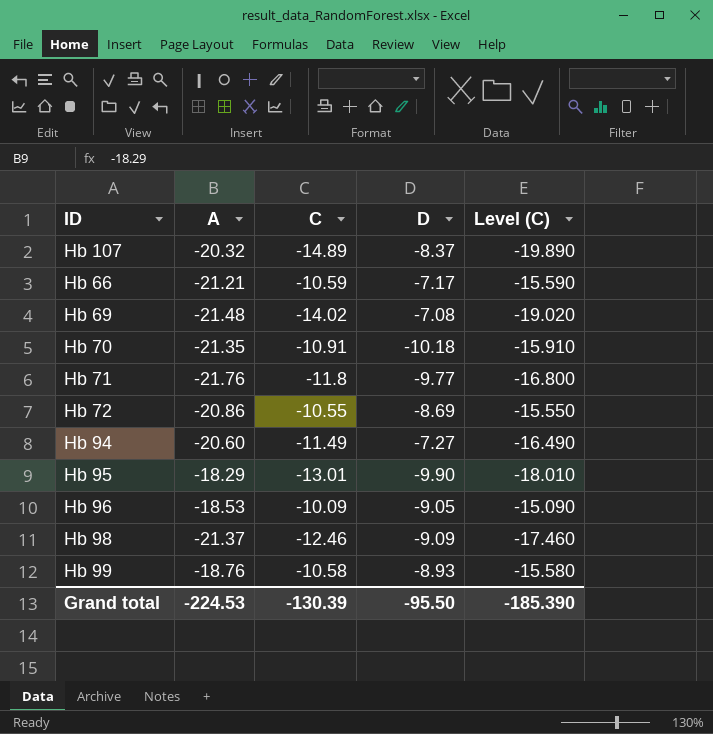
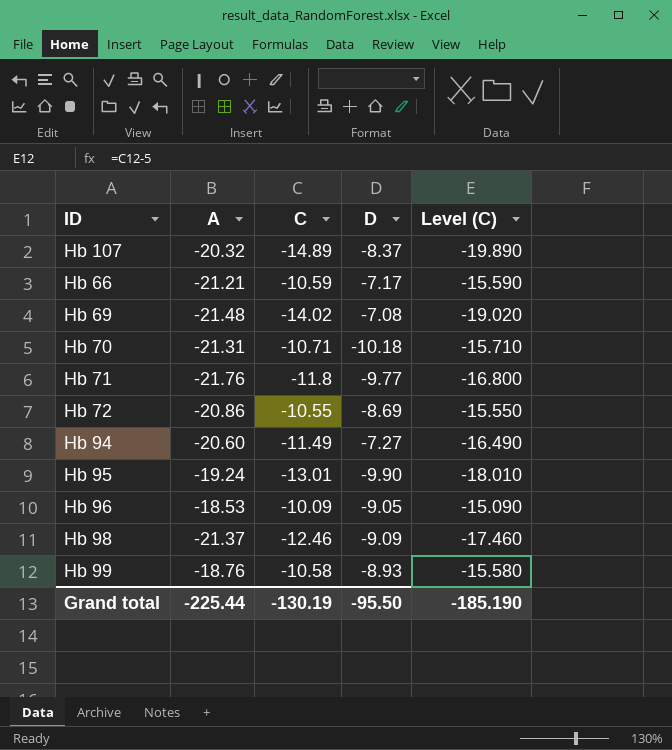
Hb 70 | A: -21.35 -> -21.31
Hb 70 | C: -10.91 -> -10.71
Hb 70 | Level (C): -15.910 -> -15.710
Hb 95 | A: -18.29 -> -19.24
Grand total | A: -224.53 -> -225.44
Grand total | C: -130.39 -> -130.19
Grand total | Level (C): -185.390 -> -185.190

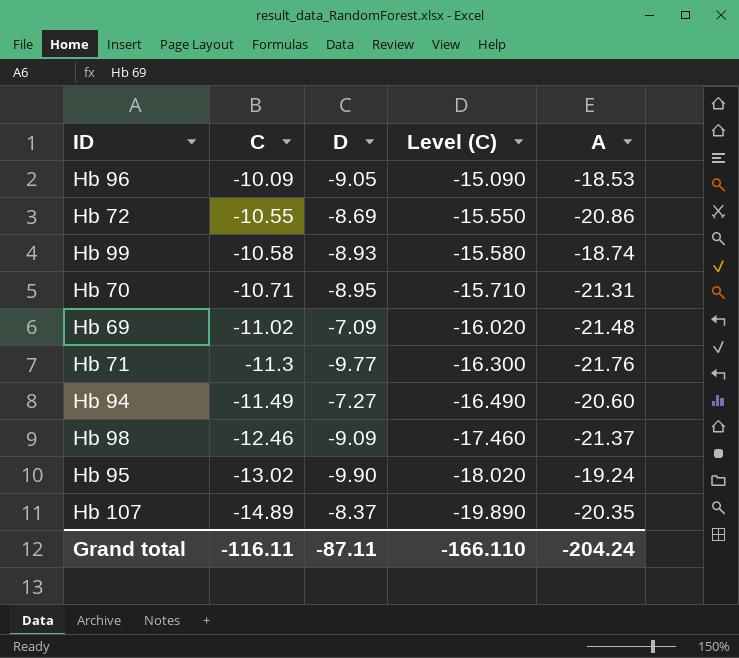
row order: none -> C descending
column A | position: 2 -> 5
row Hb 66: -21.21 | -10.59 | -7.17 | -15.590 -> none
Hb 99 | A: -18.76 -> -18.74
Hb 70 | D: -10.18 -> -8.95
Hb 69 | C: -14.02 -> -11.02
Hb 69 | D: -7.08 -> -7.09
Hb 69 | Level (C): -19.020 -> -16.020
Hb 71 | C: -11.8 -> -11.3
Hb 71 | Level (C): -16.800 -> -16.300
Hb 95 | C: -13.01 -> -13.02
Hb 95 | Level (C): -18.010 -> -18.020
Hb 107 | A: -20.32 -> -20.35
Grand total | C: -130.19 -> -116.11
Grand total | D: -95.50 -> -87.11
Grand total | Level (C): -185.190 -> -166.110
Grand total | A: -225.44 -> -204.24

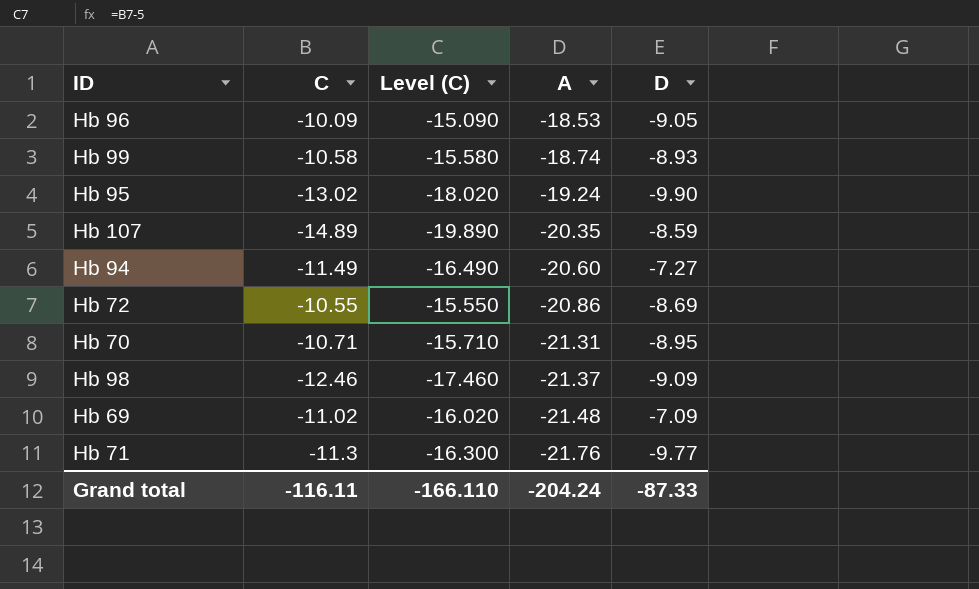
row order: C descending -> A descending
column D | position: 3 -> 5
Hb 107 | D: -8.37 -> -8.59
Grand total | D: -87.11 -> -87.33

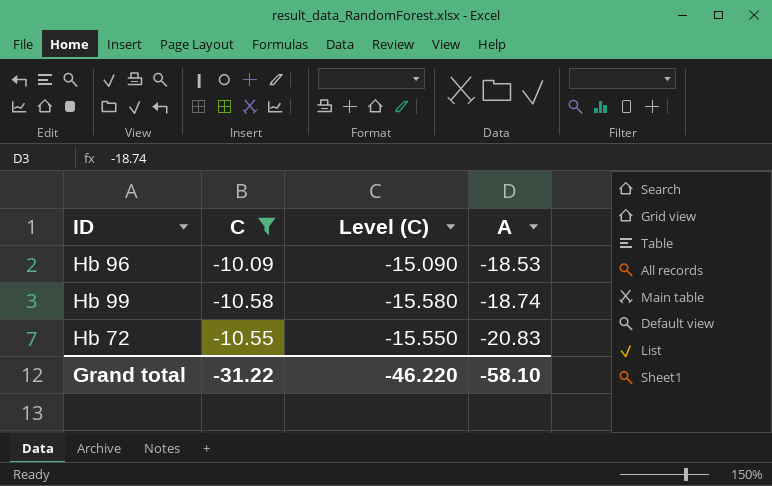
filter: none -> C >= -10.58
column D | position: 5 -> none
Hb 72 | A: -20.86 -> -20.83
Grand total | C: -116.11 -> -31.22
Grand total | Level (C): -166.110 -> -46.220
Grand total | A: -204.24 -> -58.10

